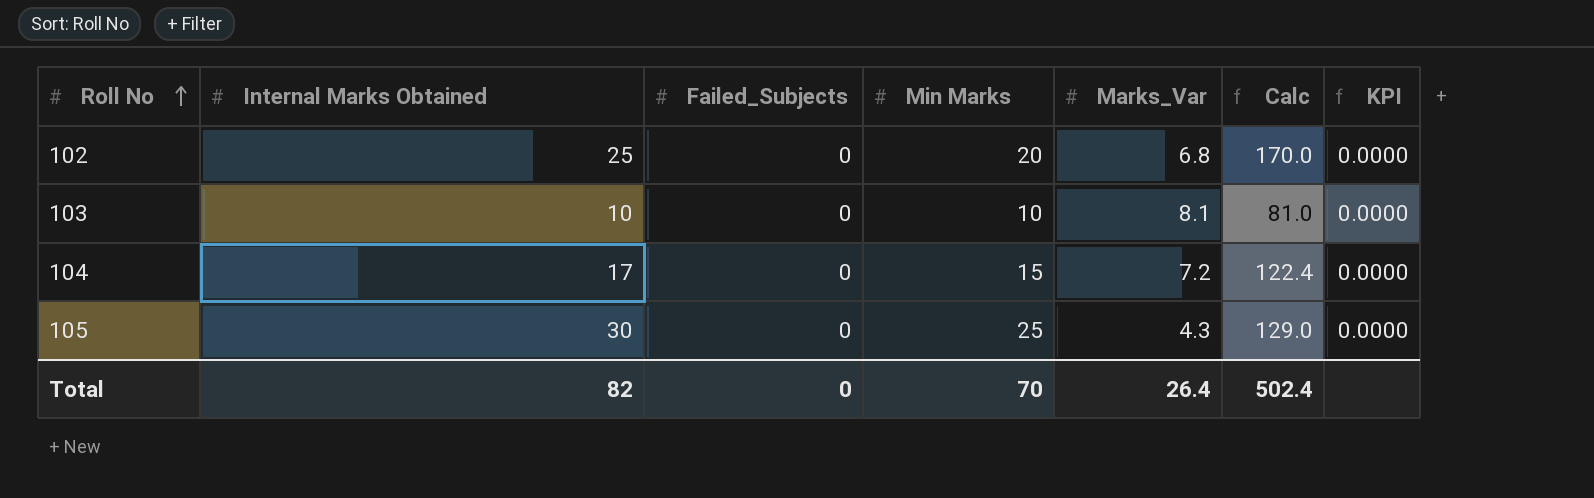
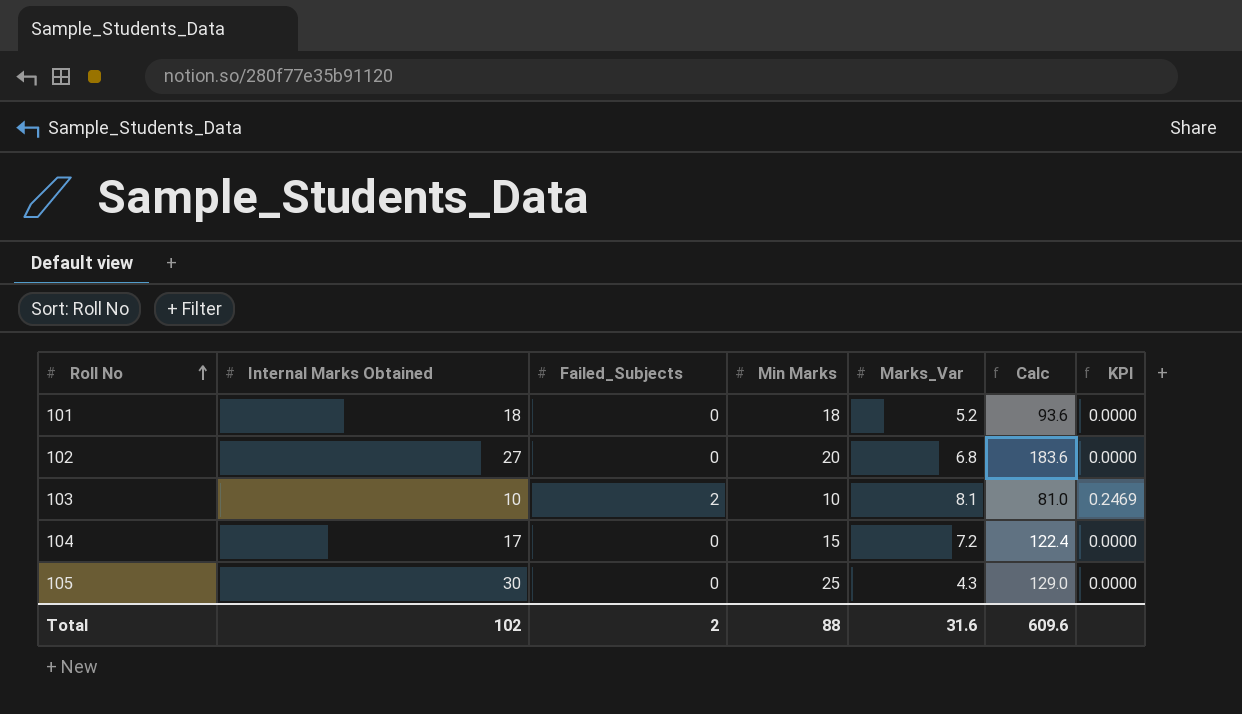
row 101: none -> 18 | 0 | 18 | 5.2 | 93.6 | 0.0000
102 | Internal Marks Obtained: 25 -> 27
102 | Calc: 170.0 -> 183.6
103 | Failed_Subjects: 0 -> 2
103 | KPI: 0.0000 -> 0.2469
Total | Internal Marks Obtained: 82 -> 102
Total | Failed_Subjects: 0 -> 2
Total | Min Marks: 70 -> 88
Total | Marks_Var: 26.4 -> 31.6
Total | Calc: 502.4 -> 609.6

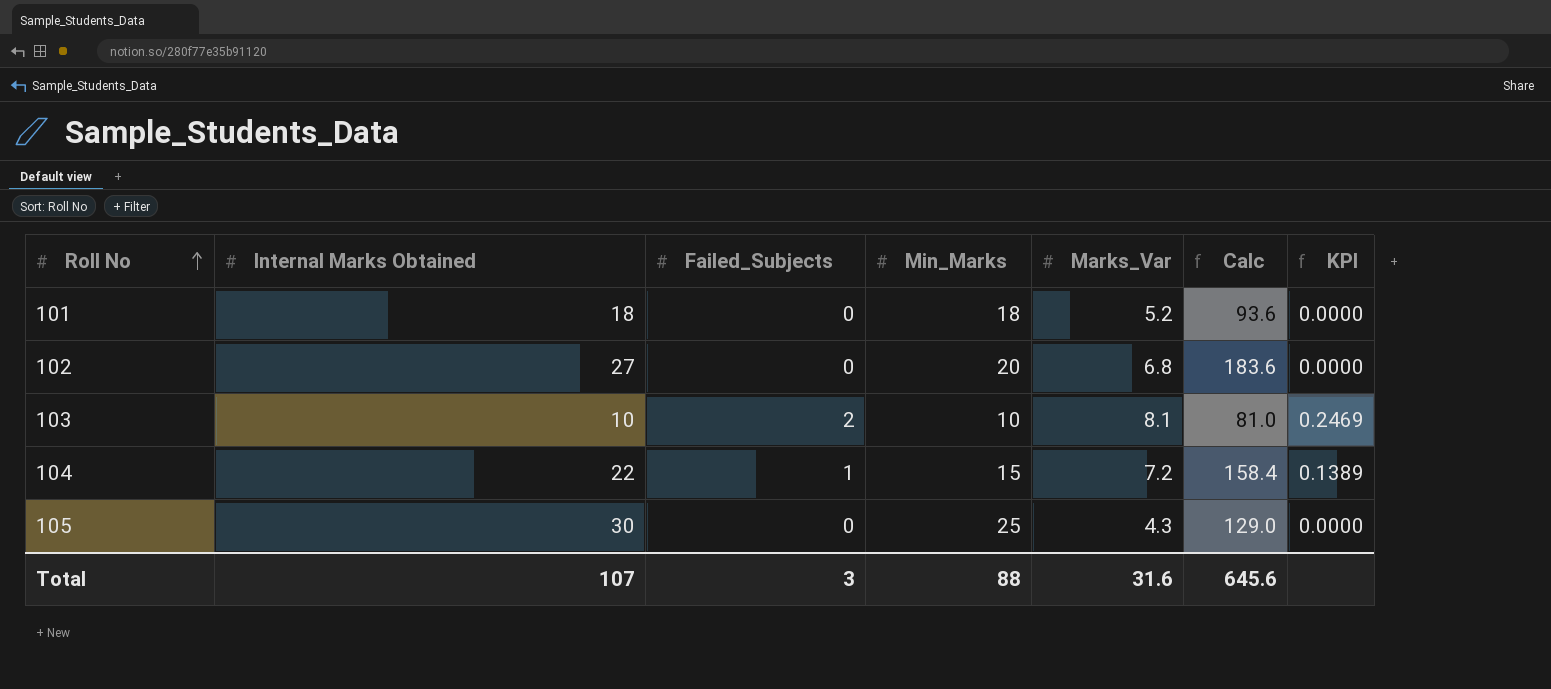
column name: Min Marks -> Min_Marks
104 | Internal Marks Obtained: 17 -> 22
104 | Failed_Subjects: 0 -> 1
104 | Calc: 122.4 -> 158.4
104 | KPI: 0.0000 -> 0.1389
Total | Internal Marks Obtained: 102 -> 107
Total | Failed_Subjects: 2 -> 3
Total | Calc: 609.6 -> 645.6

